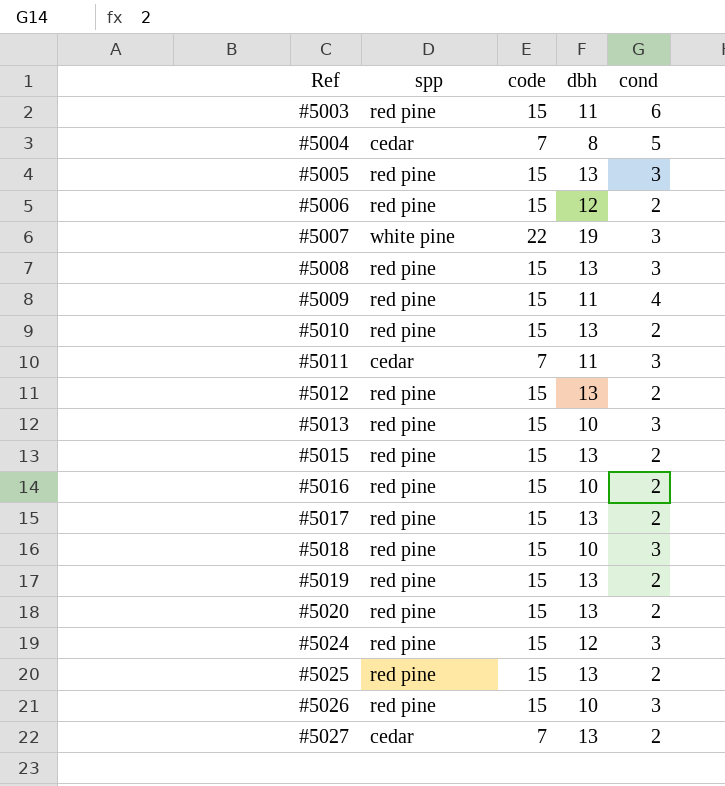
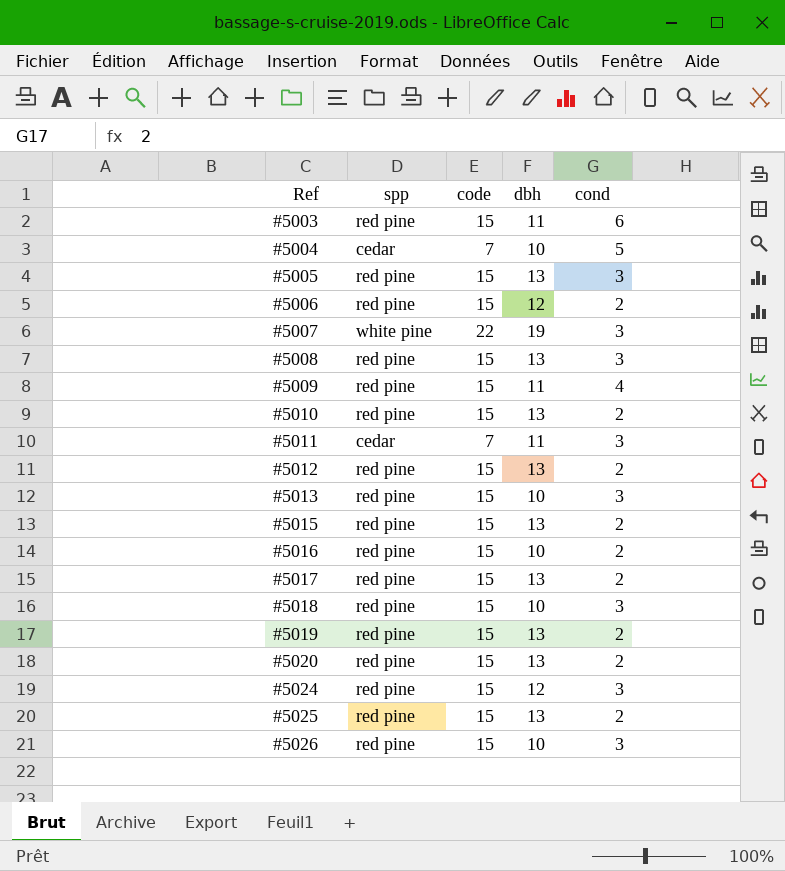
row #5027: cedar | 7 | 13 | 2 -> none
#5004 | dbh: 8 -> 10

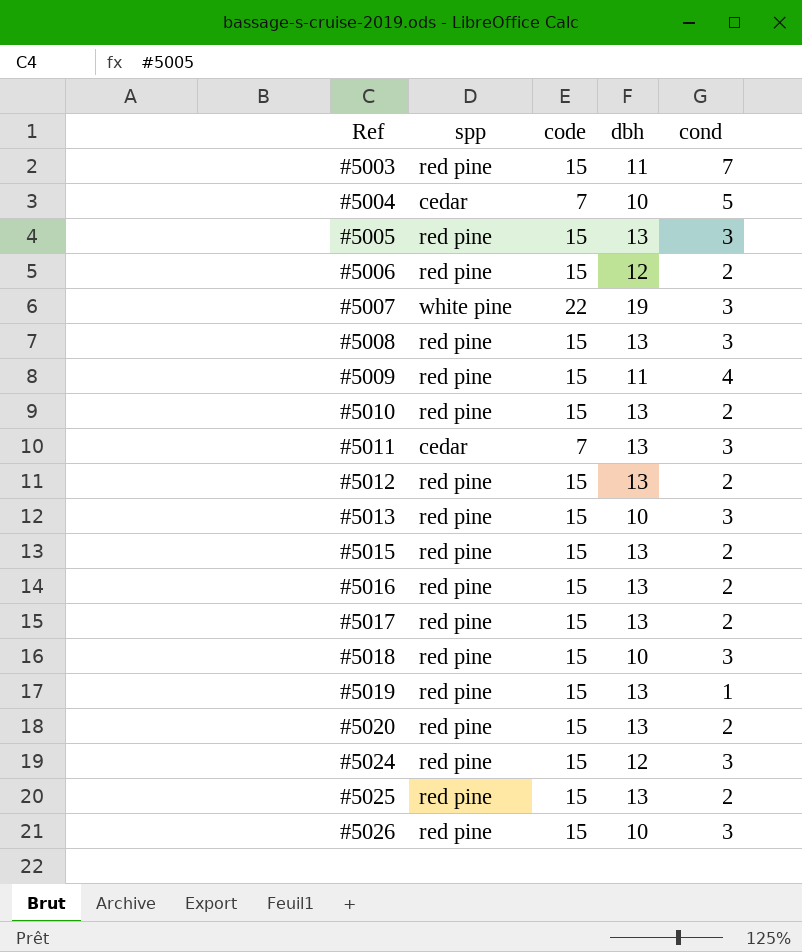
#5003 | cond: 6 -> 7
#5011 | dbh: 11 -> 13
#5016 | dbh: 10 -> 13
#5019 | cond: 2 -> 1

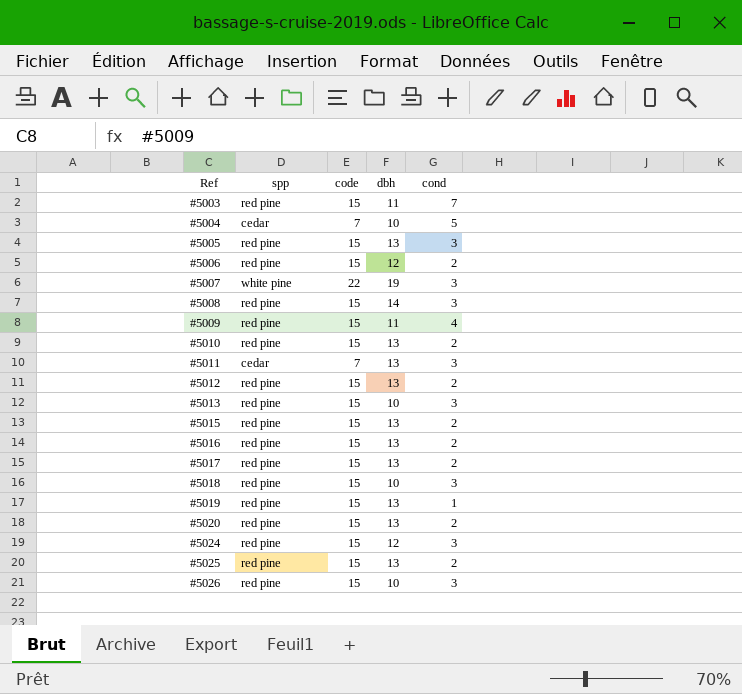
#5008 | dbh: 13 -> 14

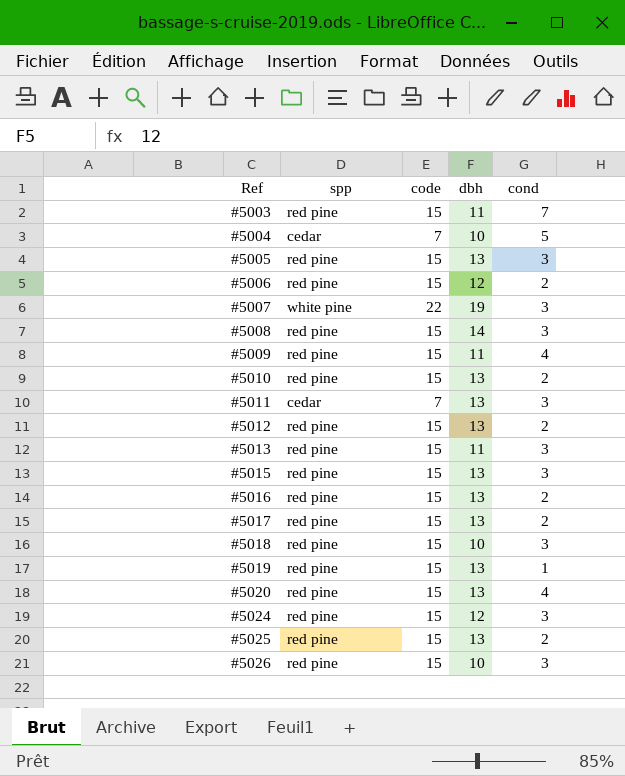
#5013 | dbh: 10 -> 11
#5015 | cond: 2 -> 3
#5020 | cond: 2 -> 4

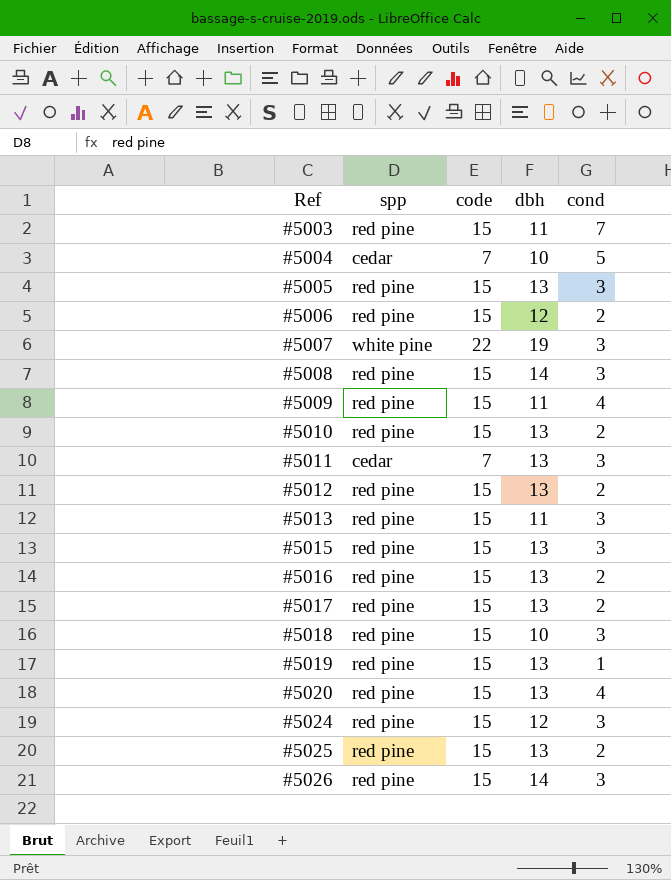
#5026 | dbh: 10 -> 14

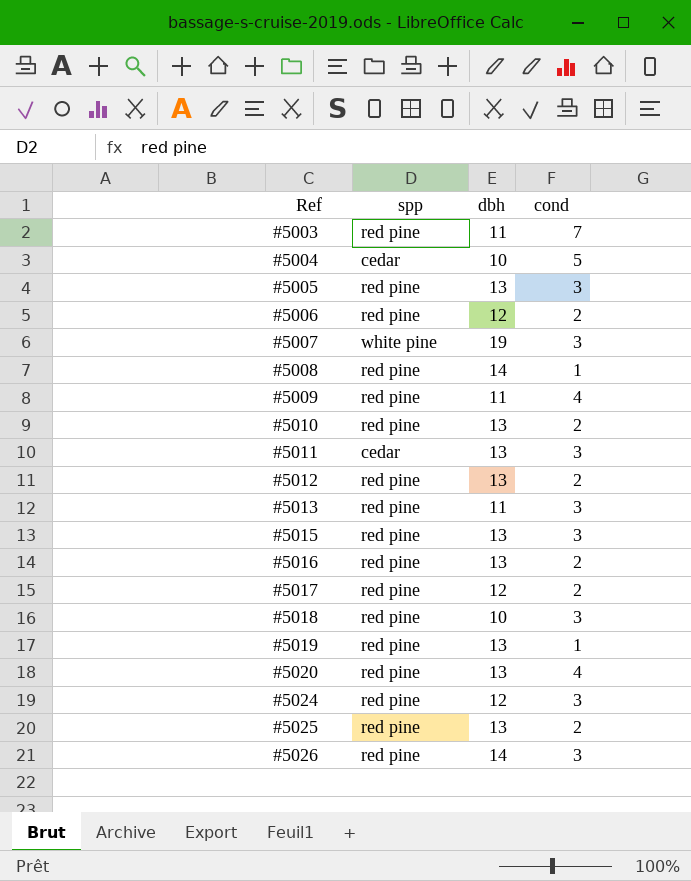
column code | position: 3 -> none
#5008 | cond: 3 -> 1
#5017 | dbh: 13 -> 12

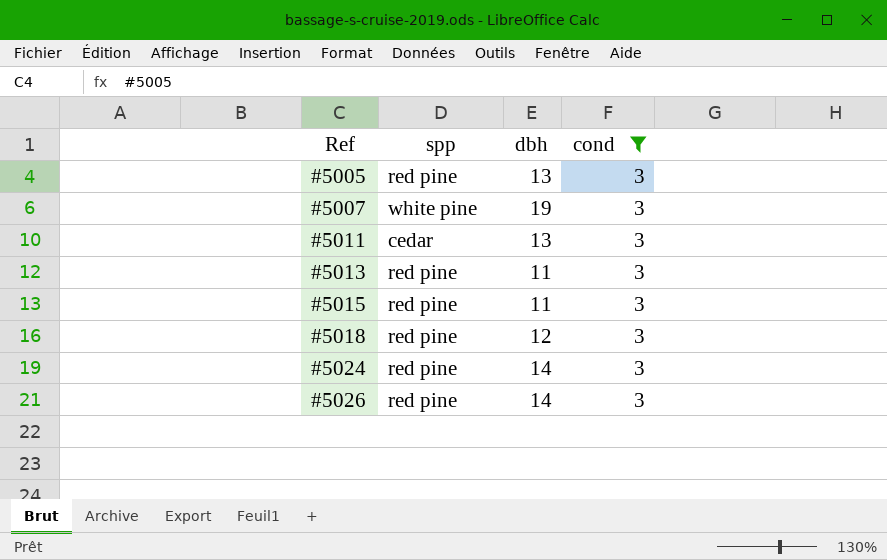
filter: none -> cond = 3
#5015 | dbh: 13 -> 11
#5018 | dbh: 10 -> 12
#5024 | dbh: 12 -> 14

